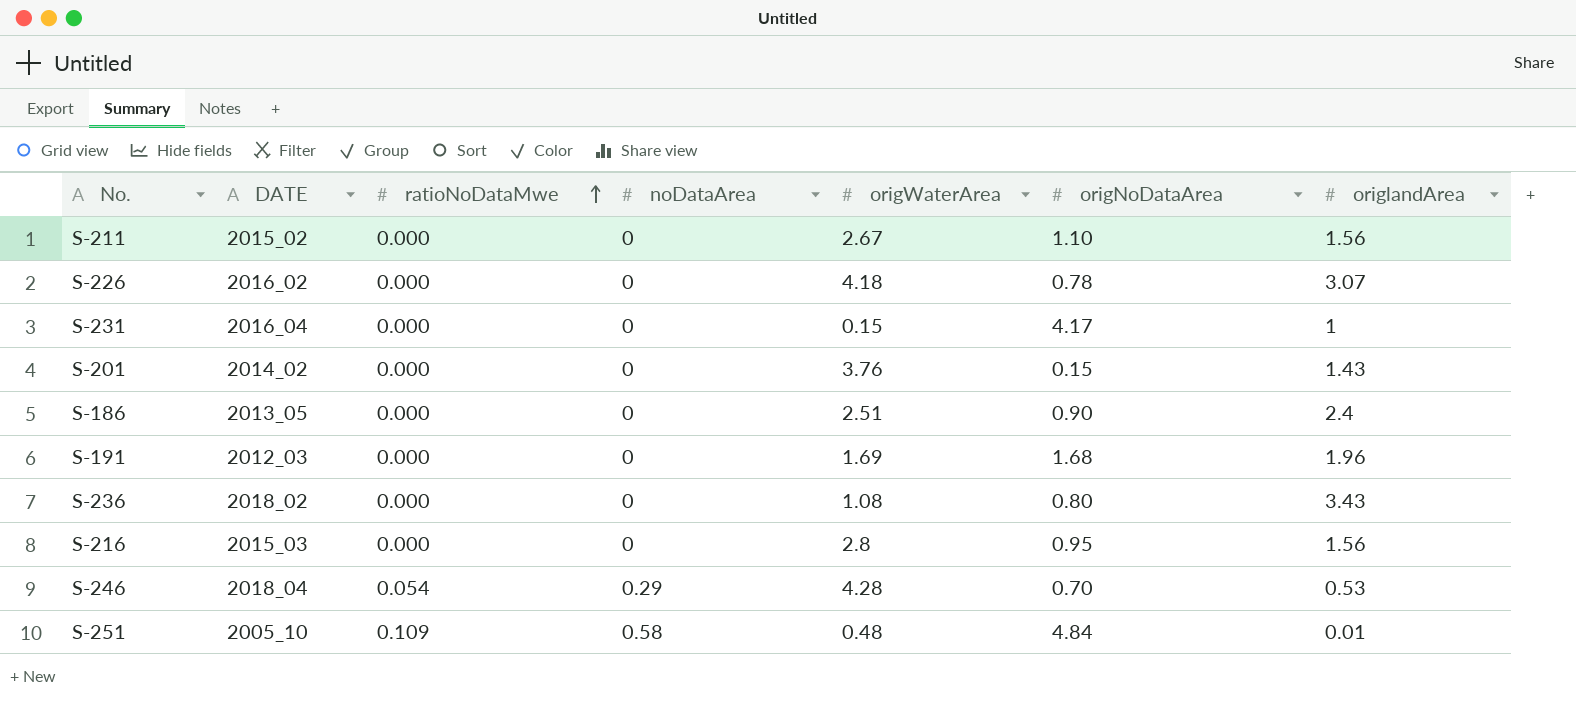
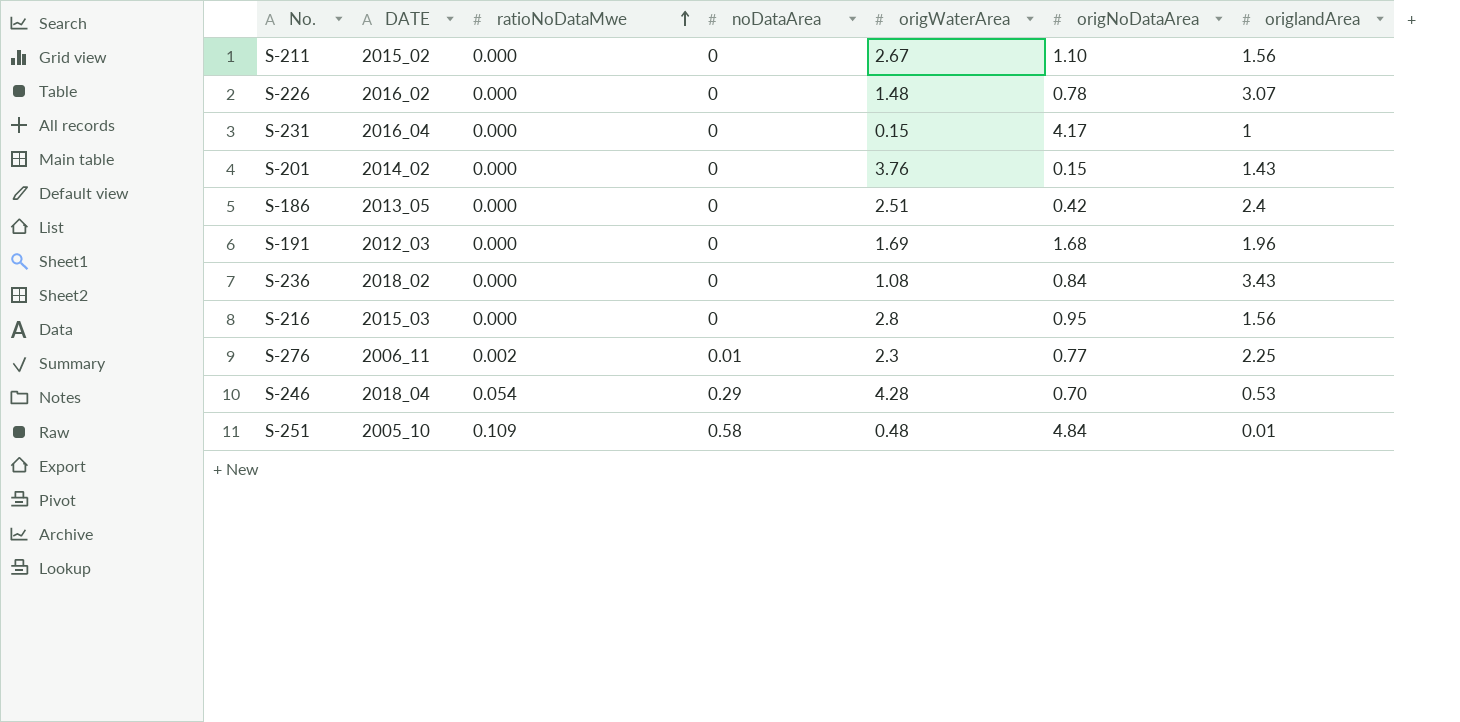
S-226 | origWaterArea: 4.18 -> 1.48
S-186 | origNoDataArea: 0.90 -> 0.42
S-236 | origNoDataArea: 0.80 -> 0.84
row S-276: none -> 2006_11 | 0.002 | 0.01 | 2.3 | 0.77 | 2.25

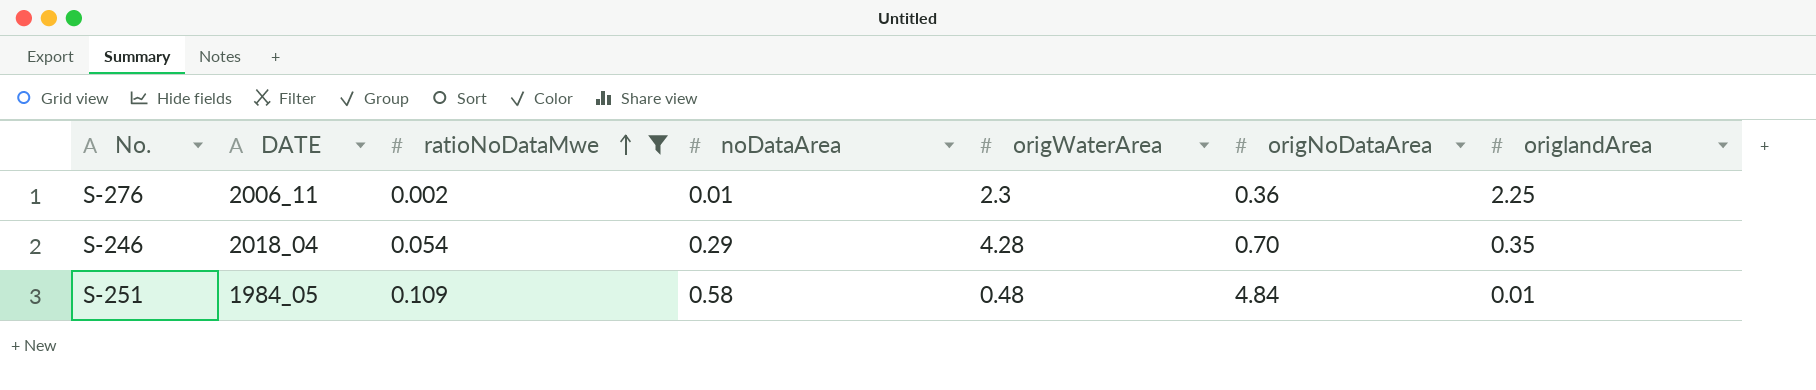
filter: none -> ratioNoDataMwe != 0.000
S-276 | origNoDataArea: 0.77 -> 0.36
S-246 | origlandArea: 0.53 -> 0.35
S-251 | DATE: 2005_10 -> 1984_05

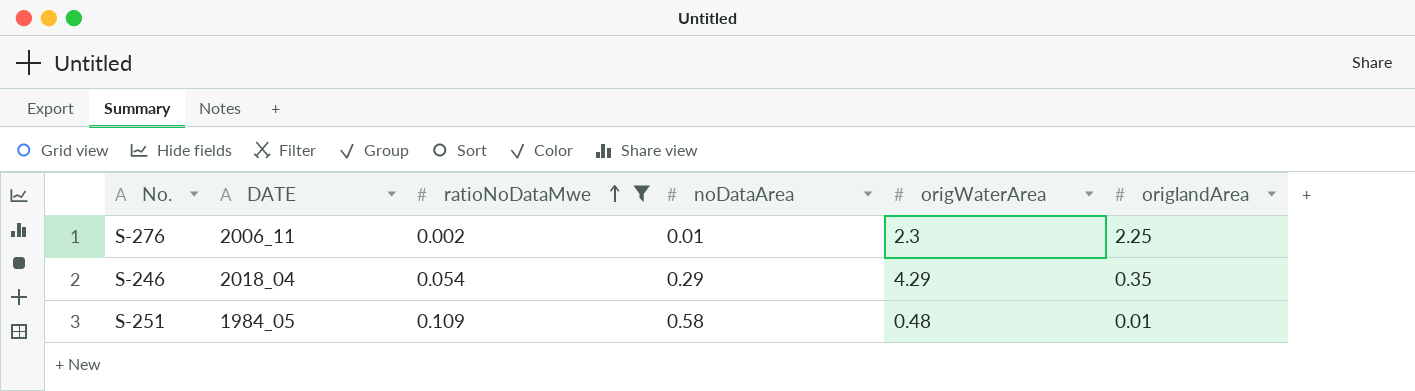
column origNoDataArea | position: 6 -> none
S-246 | origWaterArea: 4.28 -> 4.29

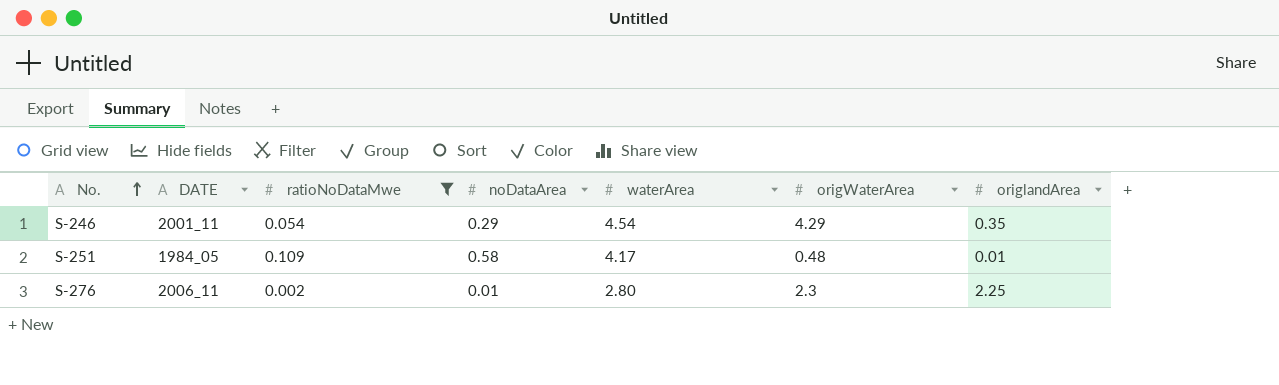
row order: ratioNoDataMwe ascending -> No. ascending
column waterArea | position: none -> 5
S-246 | DATE: 2018_04 -> 2001_11

